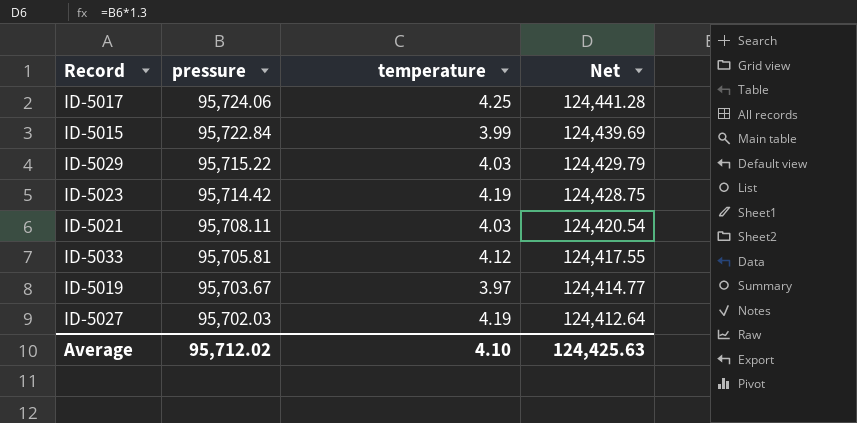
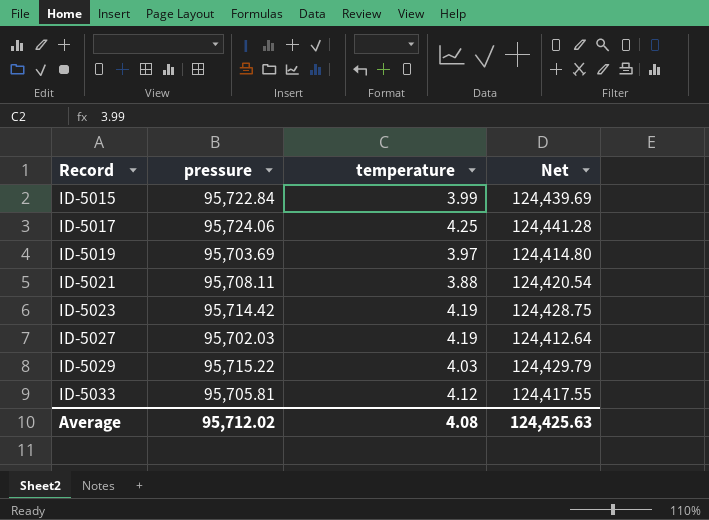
row order: pressure descending -> Record ascending
ID-5019 | pressure: 95,703.67 -> 95,703.69
ID-5019 | Net: 124,414.77 -> 124,414.80
ID-5021 | temperature: 4.03 -> 3.88
Average | temperature: 4.10 -> 4.08

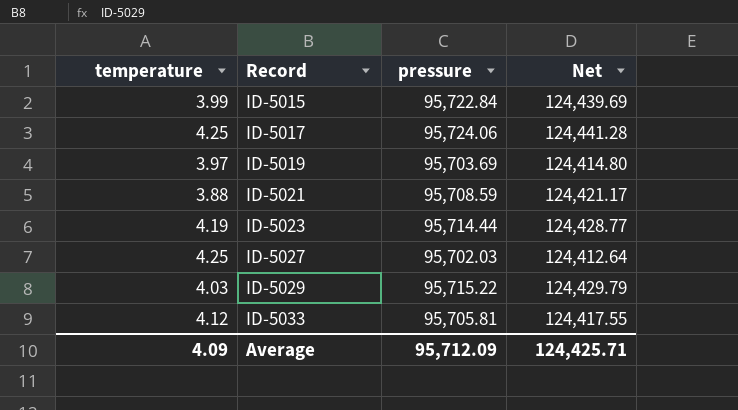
column temperature | position: 3 -> 1
ID-5021 | pressure: 95,708.11 -> 95,708.59
ID-5021 | Net: 124,420.54 -> 124,421.17
ID-5023 | pressure: 95,714.42 -> 95,714.44
ID-5023 | Net: 124,428.75 -> 124,428.77
ID-5027 | temperature: 4.19 -> 4.25
Average | temperature: 4.08 -> 4.09
Average | pressure: 95,712.02 -> 95,712.09
Average | Net: 124,425.63 -> 124,425.71

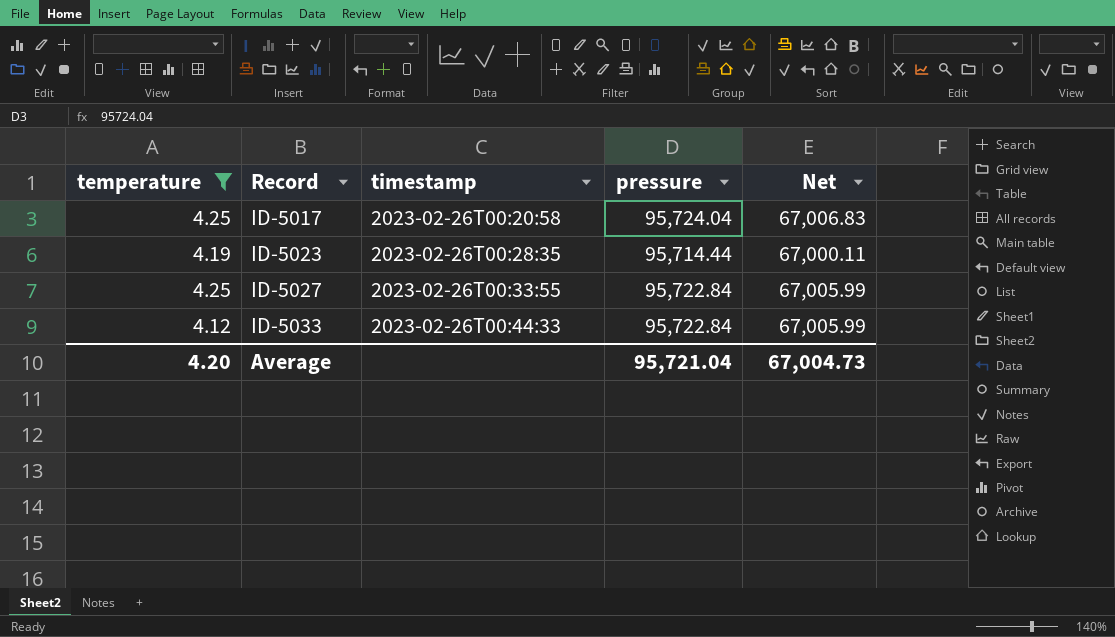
filter: none -> temperature >= 4.12
column timestamp | position: none -> 3
column Net | formula: [pressure] * 1.3 -> [pressure] * 0.7
ID-5017 | pressure: 95,724.06 -> 95,724.04
ID-5027 | pressure: 95,702.03 -> 95,722.84
ID-5033 | pressure: 95,705.81 -> 95,722.84
Average | temperature: 4.09 -> 4.20
Average | pressure: 95,712.09 -> 95,721.04
Average | Net: 124,425.71 -> 67,004.73

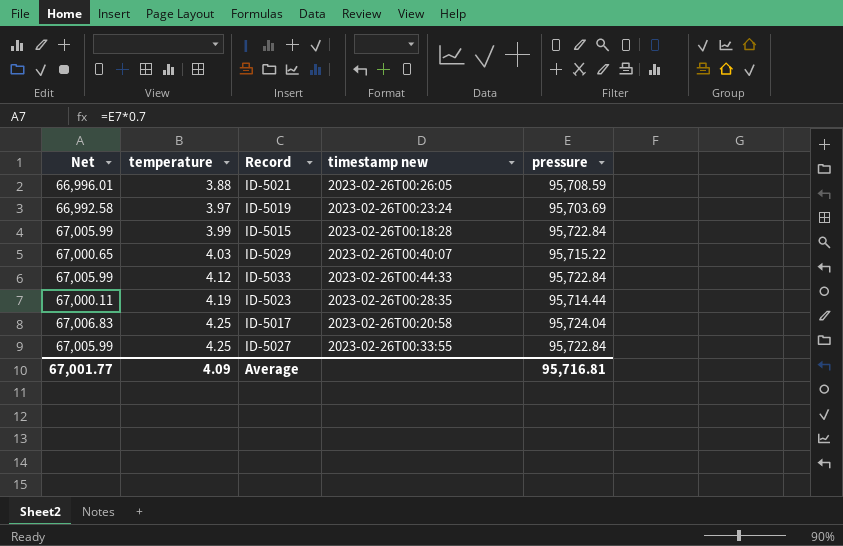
filter: temperature >= 4.12 -> none
row order: Record ascending -> temperature ascending
column Net | position: 5 -> 1
column name: timestamp -> timestamp new
Average | Net: 67,004.73 -> 67,001.77
Average | temperature: 4.20 -> 4.09
Average | pressure: 95,721.04 -> 95,716.81

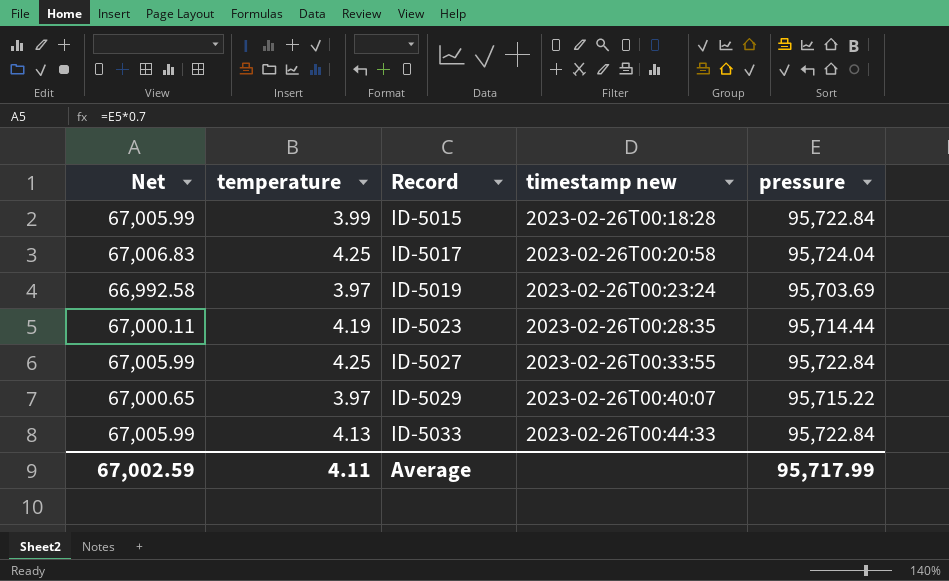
row order: temperature ascending -> Record ascending
row ID-5021: 66,996.01 | 3.88 | 2023-02-26T00:26:05 | 95,708.59 -> none
ID-5029 | temperature: 4.03 -> 3.97
ID-5033 | temperature: 4.12 -> 4.13
Average | Net: 67,001.77 -> 67,002.59
Average | temperature: 4.09 -> 4.11
Average | pressure: 95,716.81 -> 95,717.99

